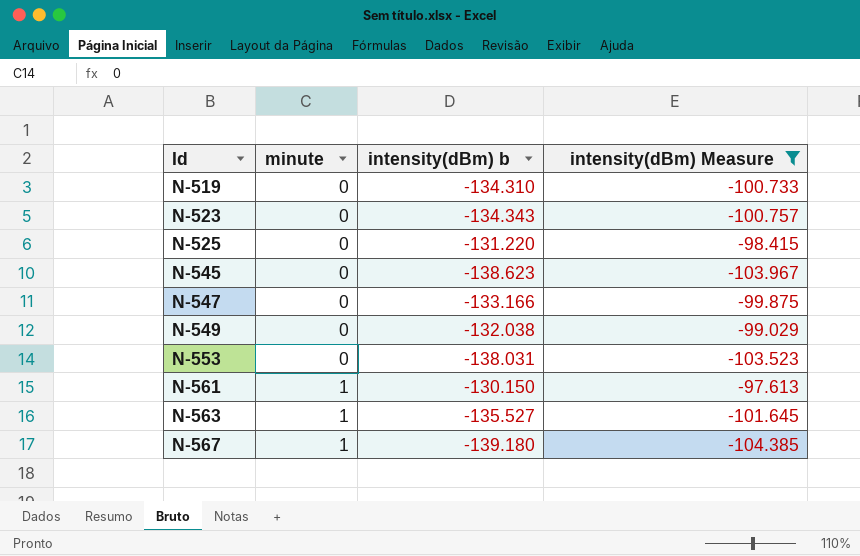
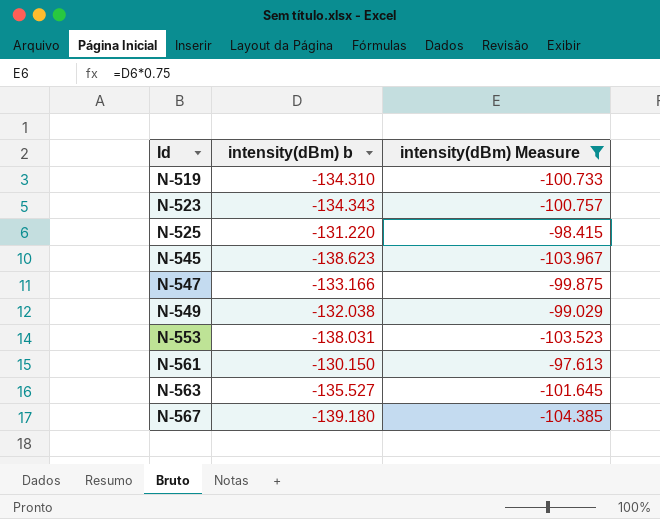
column minute | position: 2 -> none

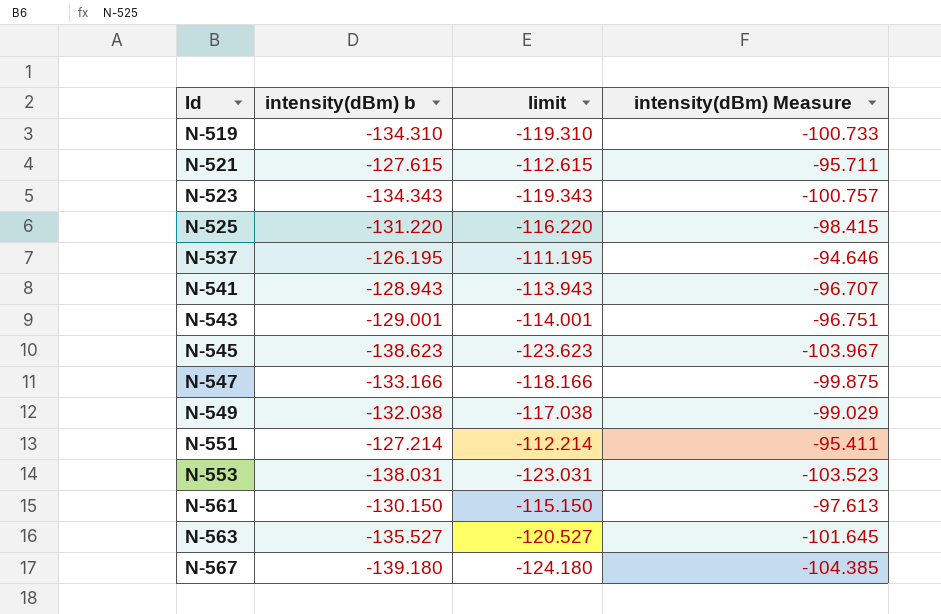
filter: intensity(dBm) Measure <= -97.613 -> none
column limit | formula: none -> [intensity(dBm) b] + 15

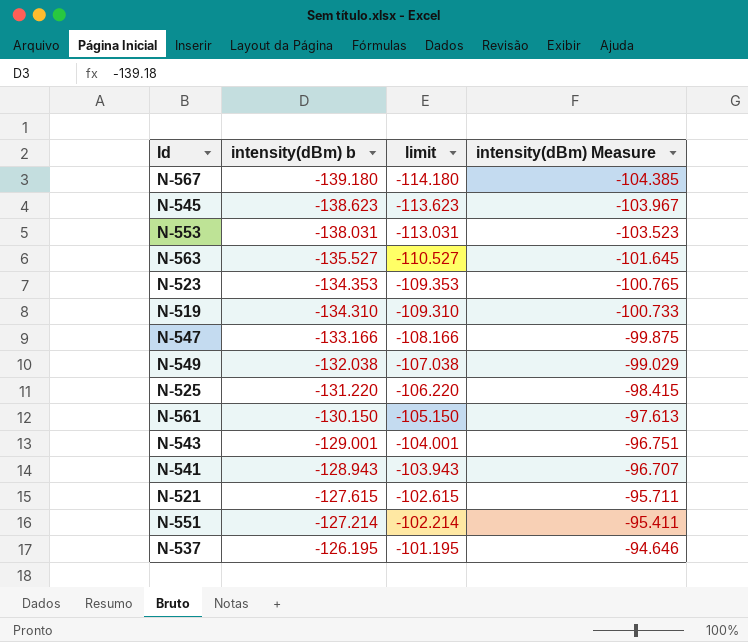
row order: Id ascending -> intensity(dBm) b ascending
column limit | formula: [intensity(dBm) b] + 15 -> [intensity(dBm) b] + 25
N-523 | intensity(dBm) b: -134.343 -> -134.353
N-523 | intensity(dBm) Measure: -100.757 -> -100.765

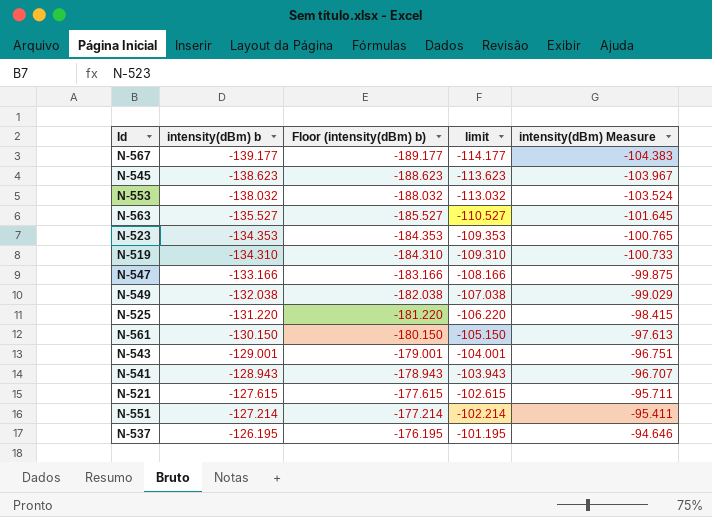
column Floor (intensity(dBm) b) | formula: none -> [intensity(dBm) b] - 50
N-567 | intensity(dBm) b: -139.180 -> -139.177
N-567 | limit: -114.180 -> -114.177
N-567 | intensity(dBm) Measure: -104.385 -> -104.383
N-553 | intensity(dBm) b: -138.031 -> -138.032
N-553 | limit: -113.031 -> -113.032
N-553 | intensity(dBm) Measure: -103.523 -> -103.524

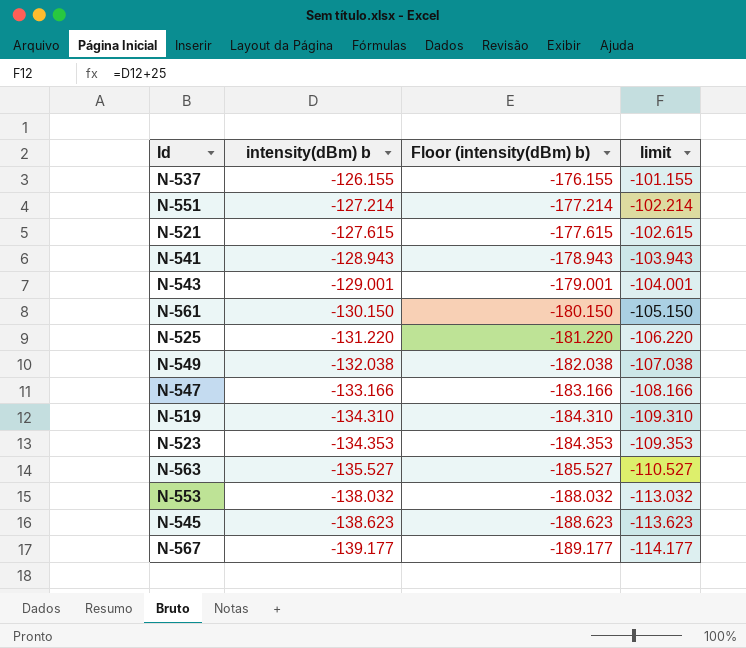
row order: intensity(dBm) b ascending -> intensity(dBm) b descending
column intensity(dBm) Measure | formula: [intensity(dBm) b] * 0.75 -> none
N-537 | intensity(dBm) b: -126.195 -> -126.155
N-537 | Floor (intensity(dBm) b): -176.195 -> -176.155
N-537 | limit: -101.195 -> -101.155

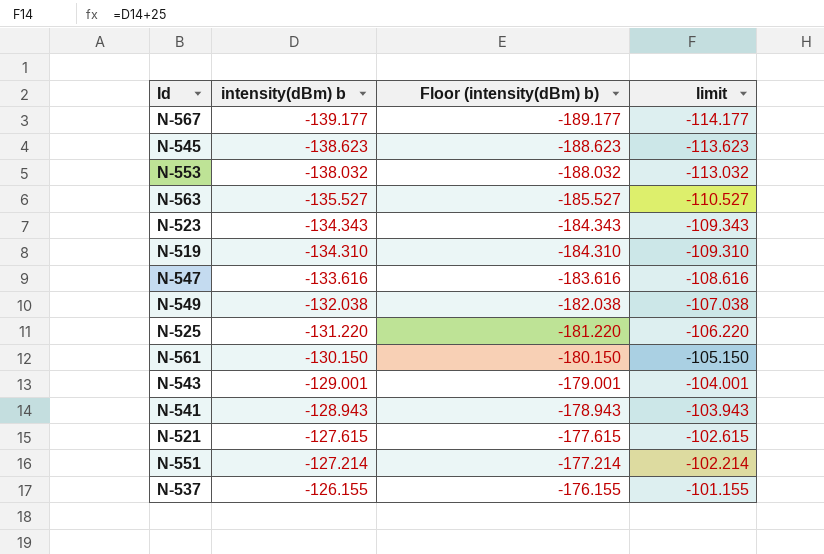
row order: intensity(dBm) b descending -> intensity(dBm) b ascending
N-523 | intensity(dBm) b: -134.353 -> -134.343
N-523 | Floor (intensity(dBm) b): -184.353 -> -184.343
N-523 | limit: -109.353 -> -109.343
N-547 | intensity(dBm) b: -133.166 -> -133.616
N-547 | Floor (intensity(dBm) b): -183.166 -> -183.616
N-547 | limit: -108.166 -> -108.616

